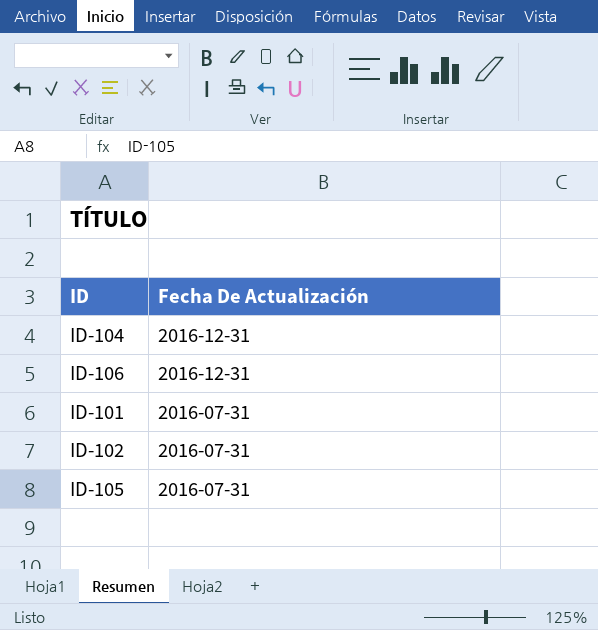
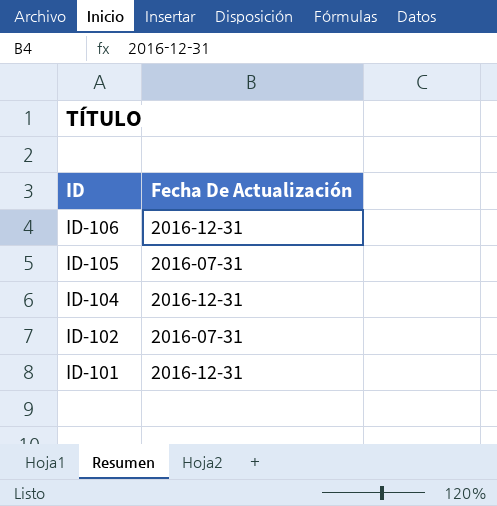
row order: Fecha De Actualización descending -> ID descending
ID-101 | Fecha De Actualización: 2016-07-31 -> 2016-12-31

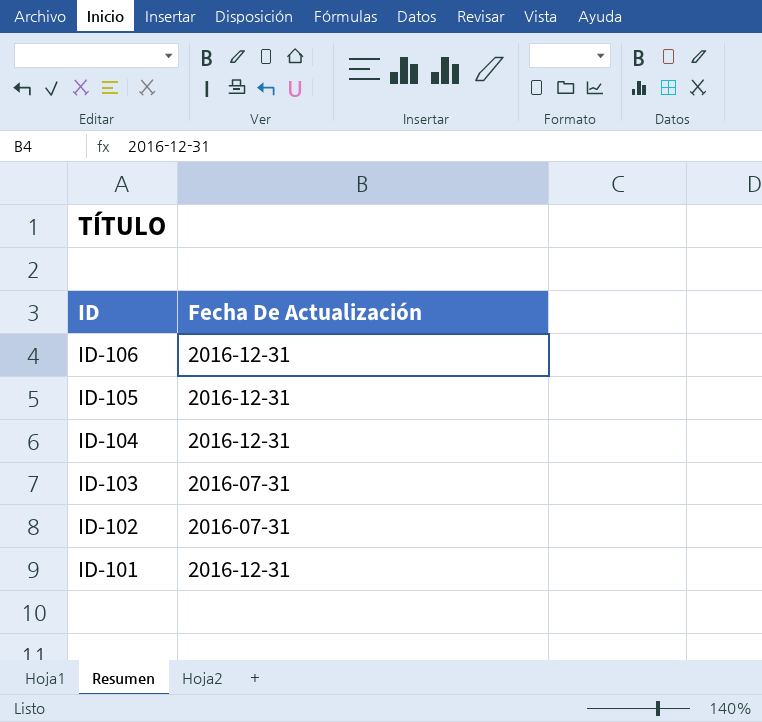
ID-105 | Fecha De Actualización: 2016-07-31 -> 2016-12-31
row ID-103: none -> 2016-07-31

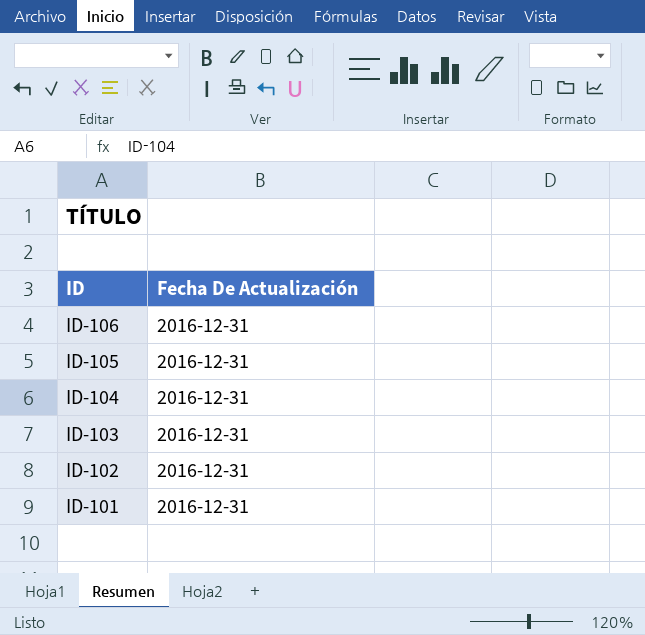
ID-103 | Fecha De Actualización: 2016-07-31 -> 2016-12-31
ID-102 | Fecha De Actualización: 2016-07-31 -> 2016-12-31

